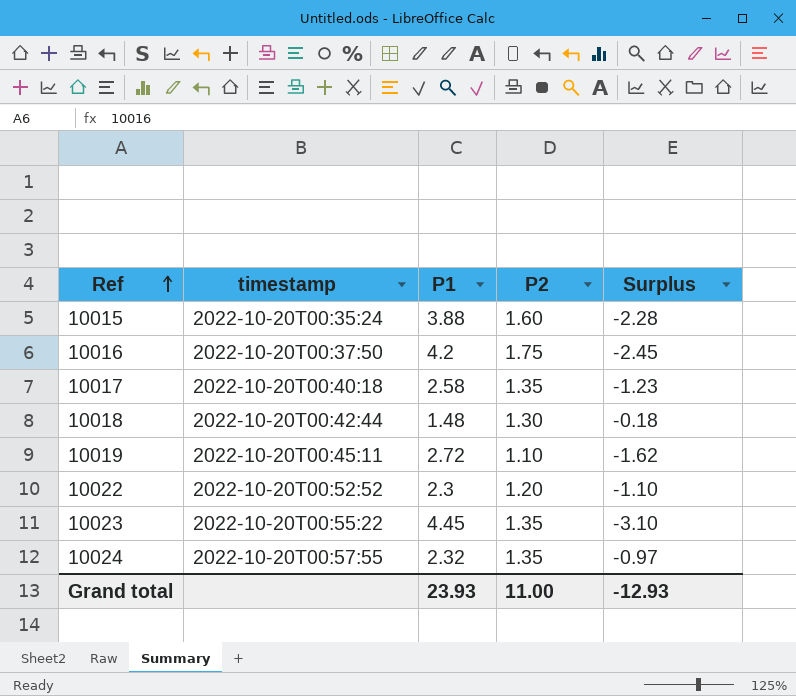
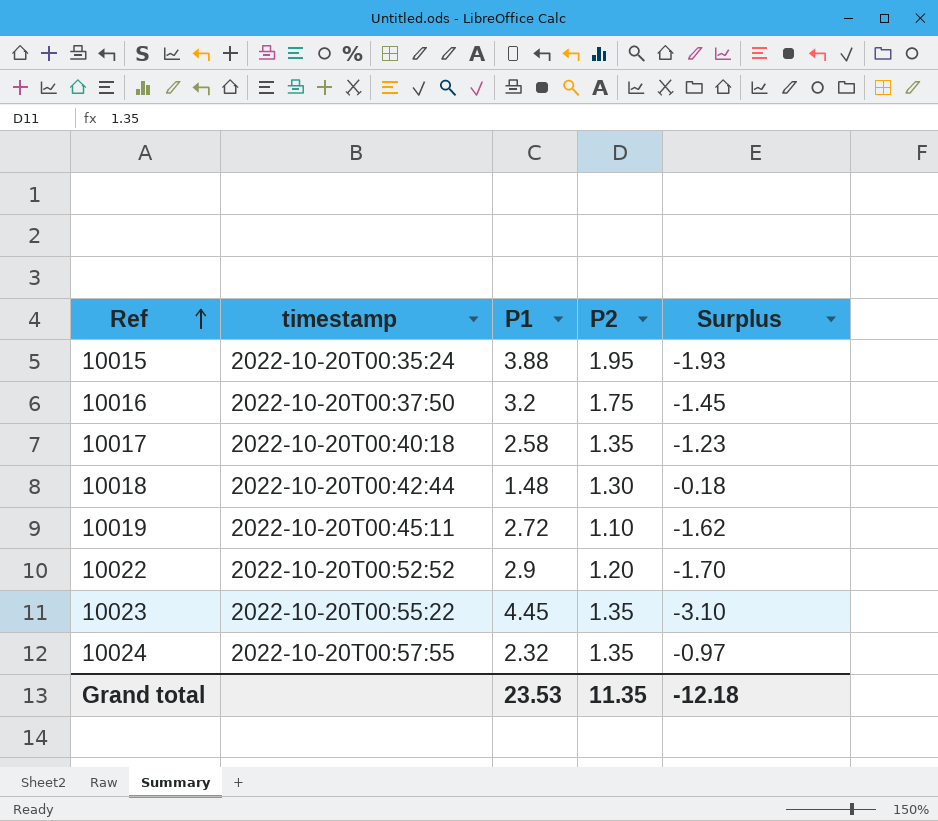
10015 | P2: 1.60 -> 1.95
10015 | Surplus: -2.28 -> -1.93
10016 | P1: 4.2 -> 3.2
10016 | Surplus: -2.45 -> -1.45
10022 | P1: 2.3 -> 2.9
10022 | Surplus: -1.10 -> -1.70
Grand total | P1: 23.93 -> 23.53
Grand total | P2: 11.00 -> 11.35
Grand total | Surplus: -12.93 -> -12.18

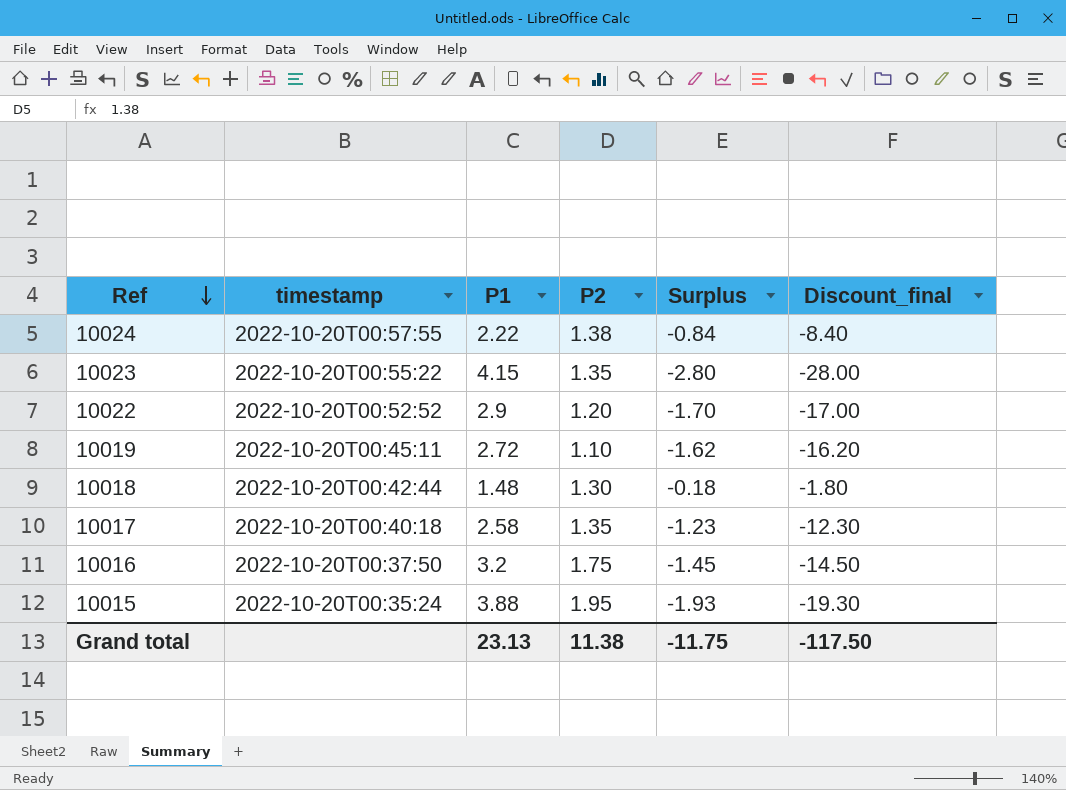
row order: Ref ascending -> Ref descending
column Discount_final | formula: none -> [Surplus] * 10
10024 | P1: 2.32 -> 2.22
10024 | P2: 1.35 -> 1.38
10024 | Surplus: -0.97 -> -0.84
10023 | P1: 4.45 -> 4.15
10023 | Surplus: -3.10 -> -2.80
Grand total | P1: 23.53 -> 23.13
Grand total | P2: 11.35 -> 11.38
Grand total | Surplus: -12.18 -> -11.75

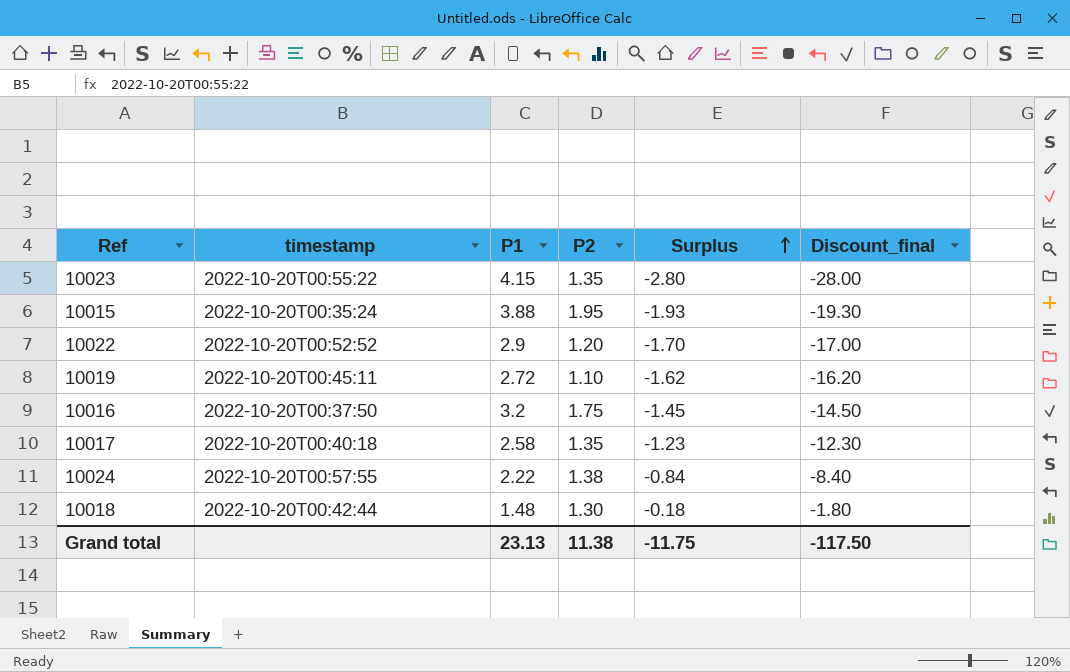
row order: Ref descending -> Surplus ascending

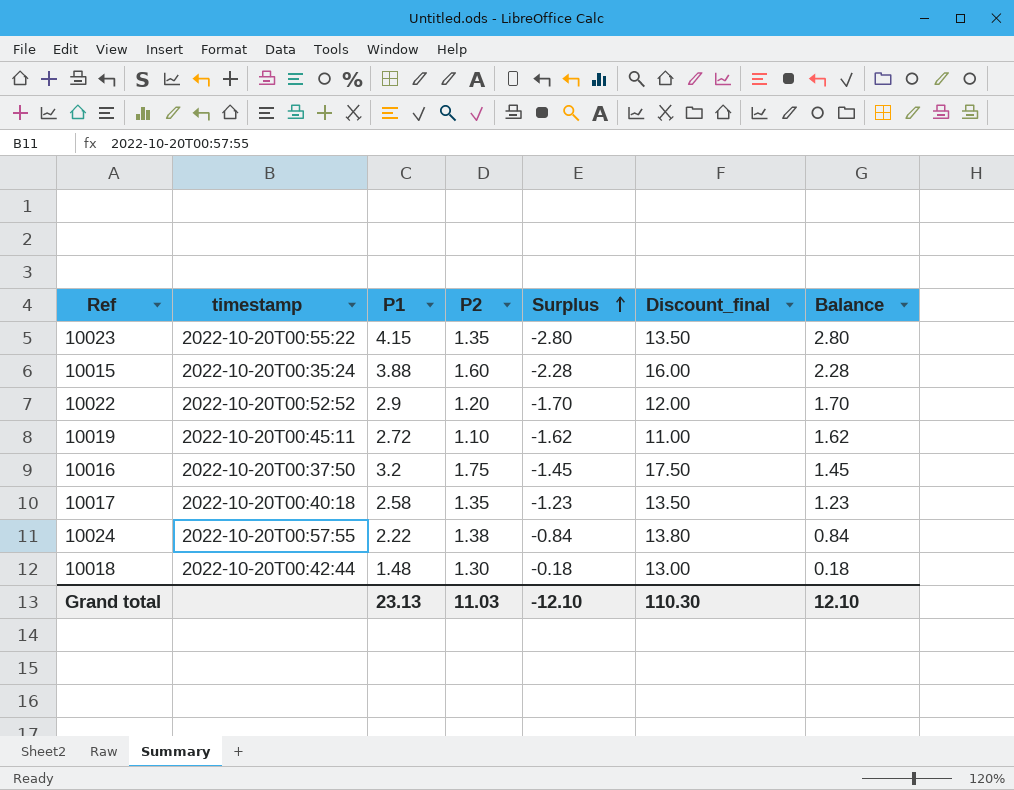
column Discount_final | formula: [Surplus] * 10 -> [P2] * 10
column Balance | formula: none -> [P1] - [P2]
10015 | P2: 1.95 -> 1.60
10015 | Surplus: -1.93 -> -2.28
Grand total | P2: 11.38 -> 11.03
Grand total | Surplus: -11.75 -> -12.10
Grand total | Discount_final: -117.50 -> 110.30

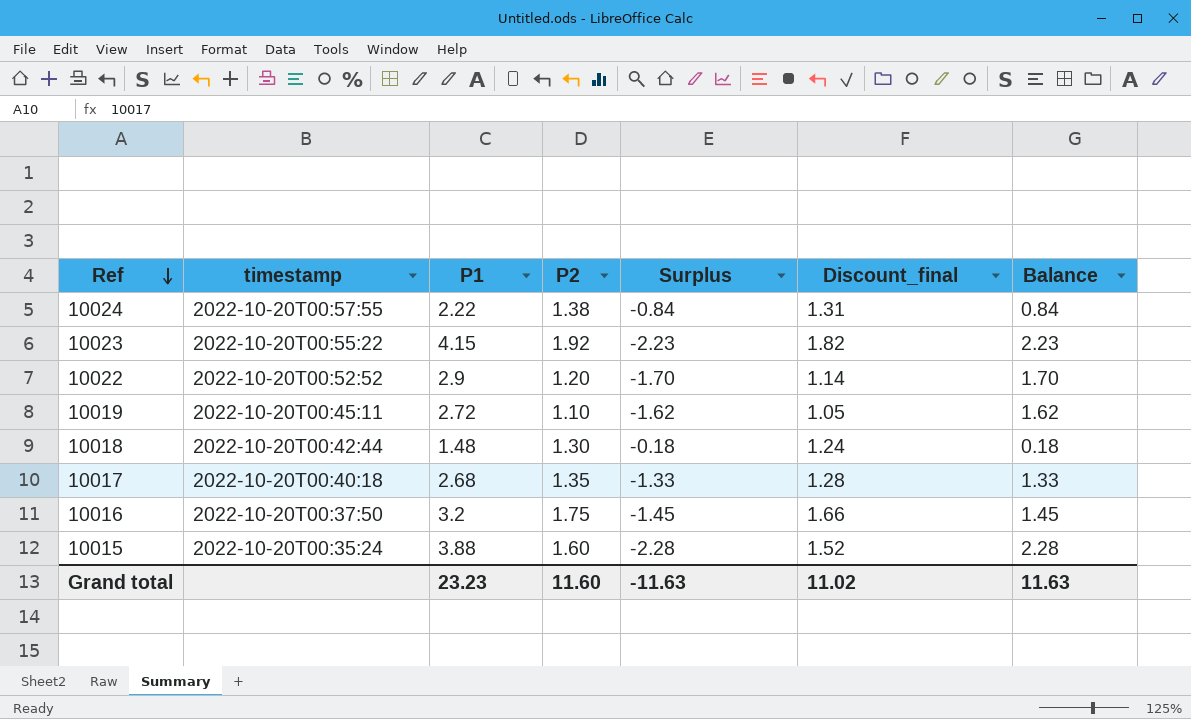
row order: Surplus ascending -> Ref descending
column Discount_final | formula: [P2] * 10 -> [P2] * 0.95
10023 | P2: 1.35 -> 1.92
10023 | Surplus: -2.80 -> -2.23
10023 | Balance: 2.80 -> 2.23
10017 | P1: 2.58 -> 2.68
10017 | Surplus: -1.23 -> -1.33
10017 | Balance: 1.23 -> 1.33
Grand total | P1: 23.13 -> 23.23
Grand total | P2: 11.03 -> 11.60
Grand total | Surplus: -12.10 -> -11.63
Grand total | Discount_final: 110.30 -> 11.02
Grand total | Balance: 12.10 -> 11.63

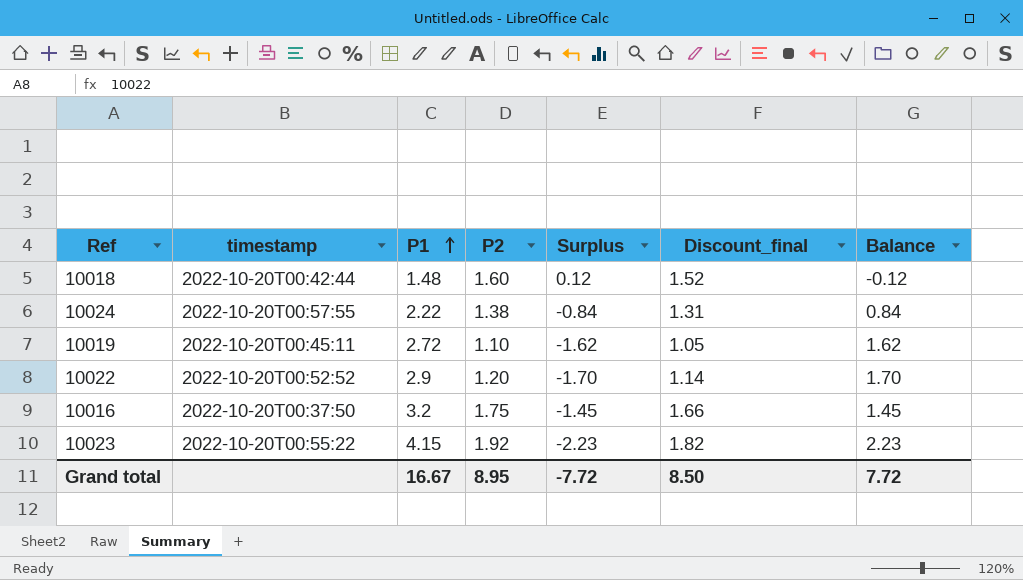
row order: Ref descending -> P1 ascending
row 10017: 2022-10-20T00:40:18 | 2.68 | 1.35 | -1.33 | 1.28 | 1.33 -> none
row 10015: 2022-10-20T00:35:24 | 3.88 | 1.60 | -2.28 | 1.52 | 2.28 -> none
10018 | P2: 1.30 -> 1.60
10018 | Surplus: -0.18 -> 0.12
10018 | Discount_final: 1.24 -> 1.52
10018 | Balance: 0.18 -> -0.12
Grand total | P1: 23.23 -> 16.67
Grand total | P2: 11.60 -> 8.95
Grand total | Surplus: -11.63 -> -7.72
Grand total | Discount_final: 11.02 -> 8.50
Grand total | Balance: 11.63 -> 7.72

